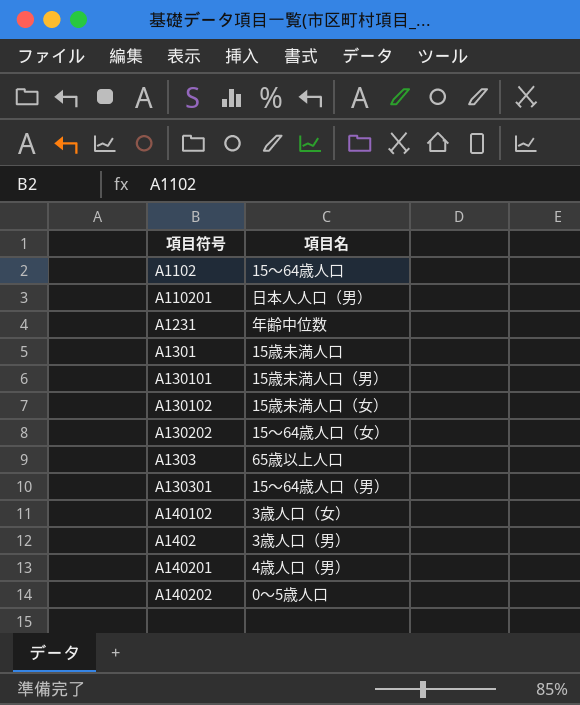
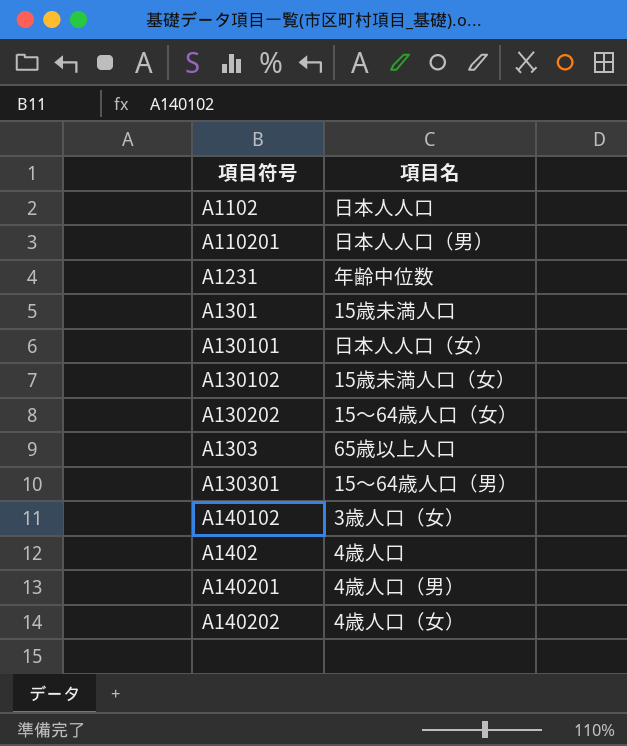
A1102 | 項目名: 15～64歳人口 -> 日本人人口
A130101 | 項目名: 15歳未満人口（男） -> 日本人人口（女）
A1402 | 項目名: 3歳人口（男） -> 4歳人口
A140202 | 項目名: 0～5歳人口 -> 4歳人口（女）

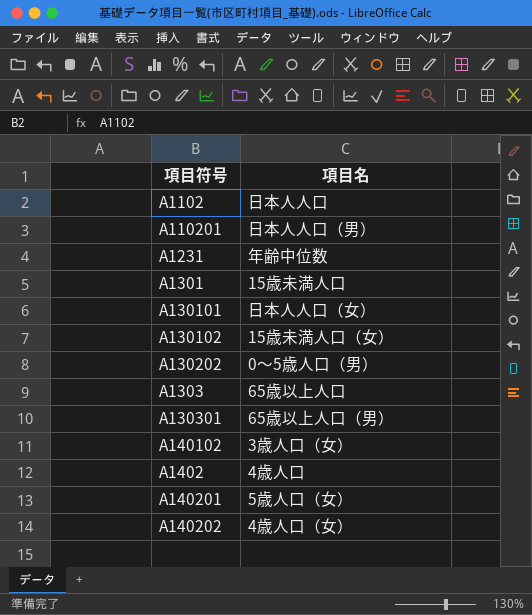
A130202 | 項目名: 15～64歳人口（女） -> 0～5歳人口（男）
A130301 | 項目名: 15～64歳人口（男） -> 65歳以上人口（男）
A140201 | 項目名: 4歳人口（男） -> 5歳人口（女）

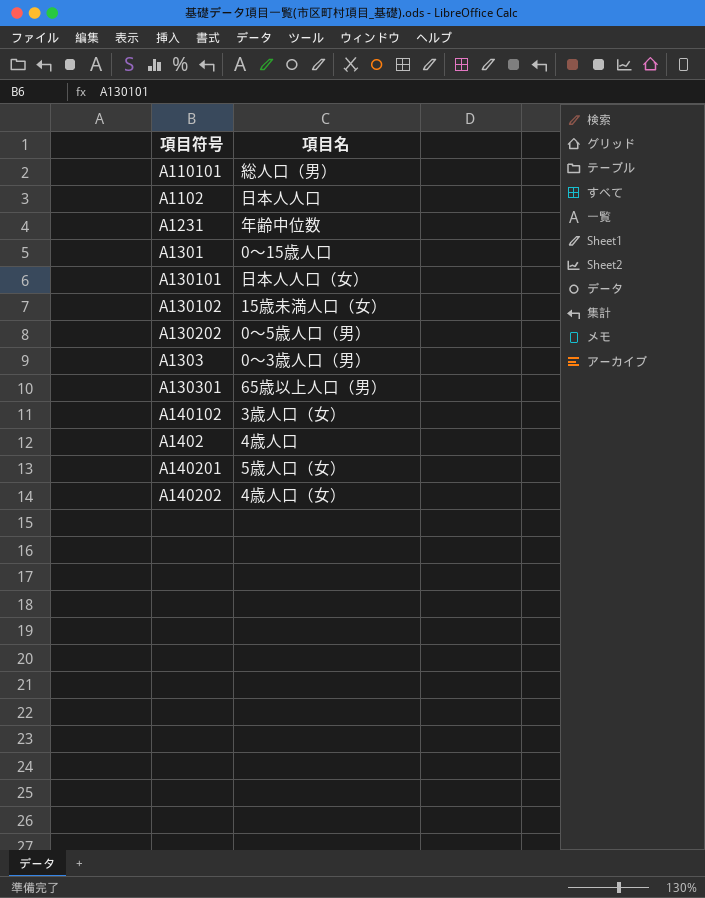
row A110201: 日本人人口（男） -> none
row A110101: none -> 総人口（男）
A1301 | 項目名: 15歳未満人口 -> 0～15歳人口
A1303 | 項目名: 65歳以上人口 -> 0～3歳人口（男）

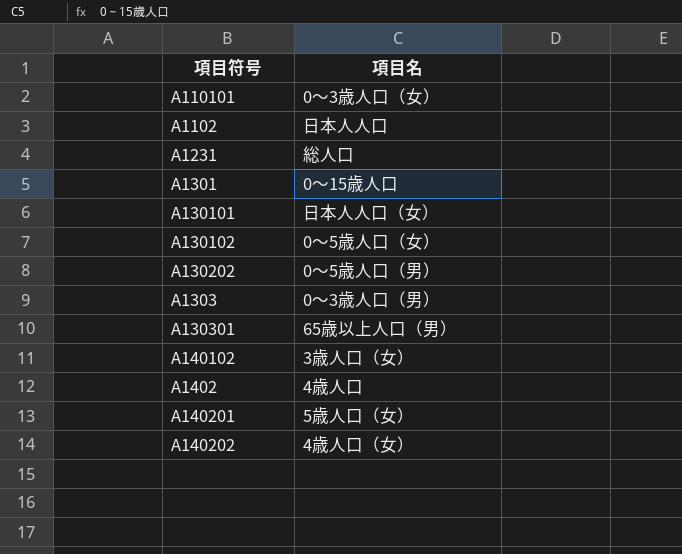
A110101 | 項目名: 総人口（男） -> 0～3歳人口（女）
A1231 | 項目名: 年齢中位数 -> 総人口
A130102 | 項目名: 15歳未満人口（女） -> 0～5歳人口（女）

